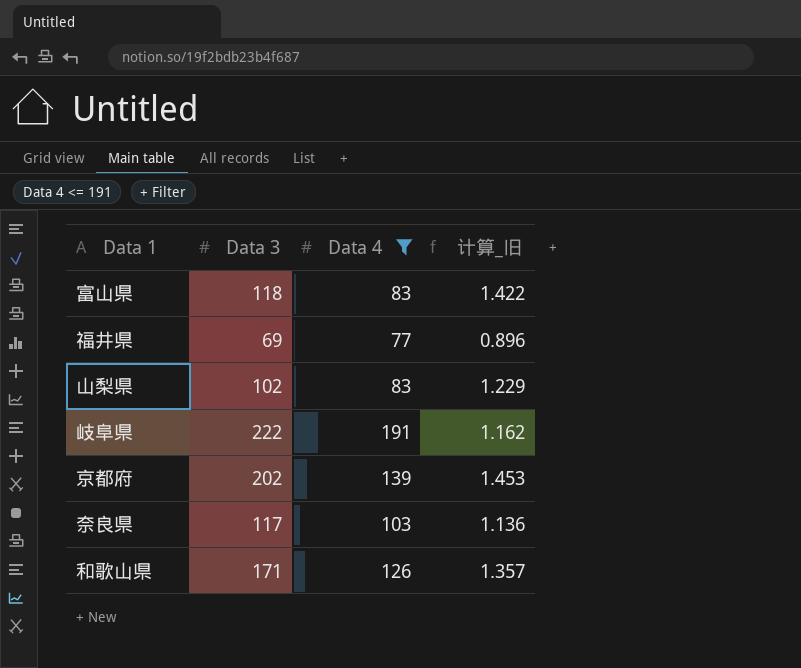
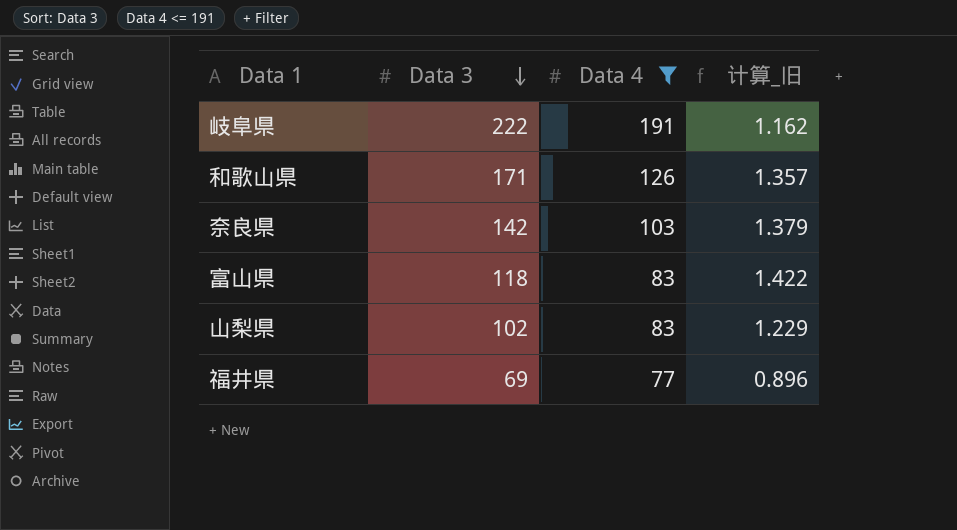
row order: none -> Data 3 descending
row 京都府: 202 | 139 | 1.453 -> none
奈良県 | Data 3: 117 -> 142
奈良県 | 计算_旧: 1.136 -> 1.379

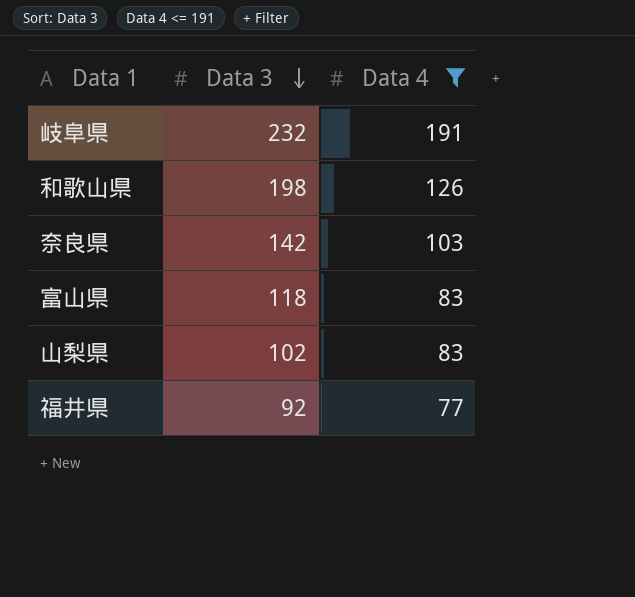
column 计算_旧 | formula: [Data 3] / [Data 4] -> none
岐阜県 | Data 3: 222 -> 232
和歌山県 | Data 3: 171 -> 198
福井県 | Data 3: 69 -> 92

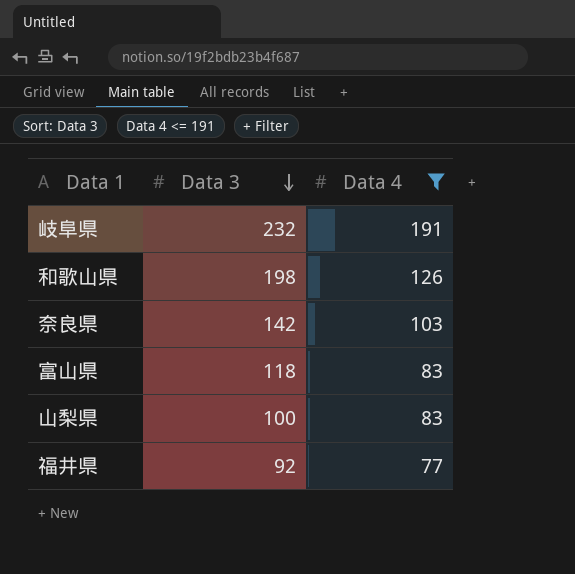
山梨県 | Data 3: 102 -> 100

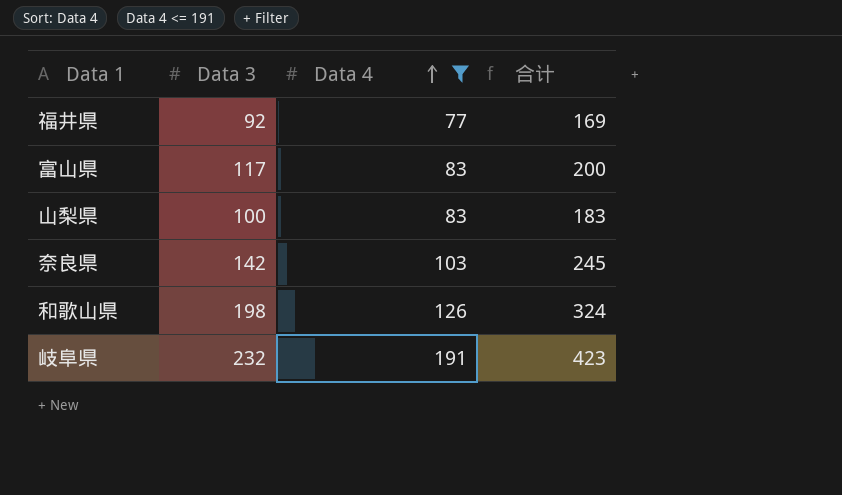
row order: Data 3 descending -> Data 4 ascending
column 合计 | formula: none -> [Data 3] + [Data 4]
富山県 | Data 3: 118 -> 117

